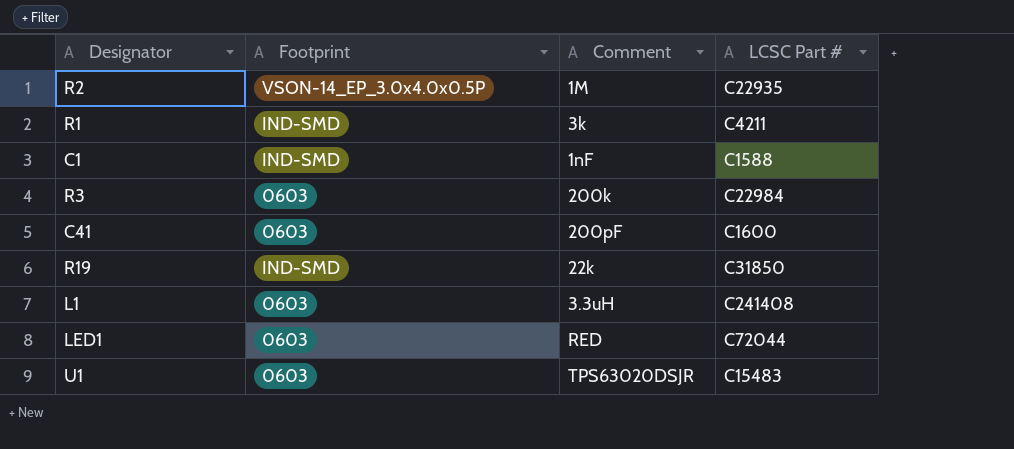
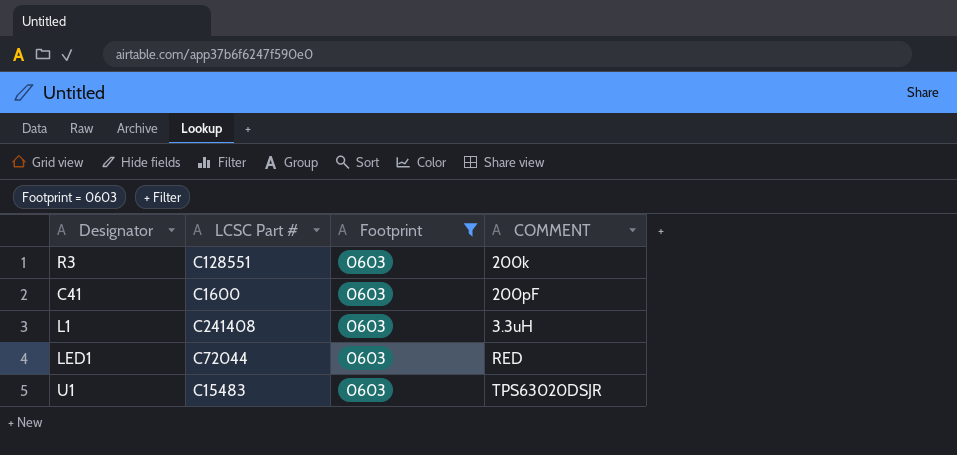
filter: none -> Footprint = 0603
column LCSC Part # | position: 4 -> 2
column name: Comment -> COMMENT
R3 | LCSC Part #: C22984 -> C128551

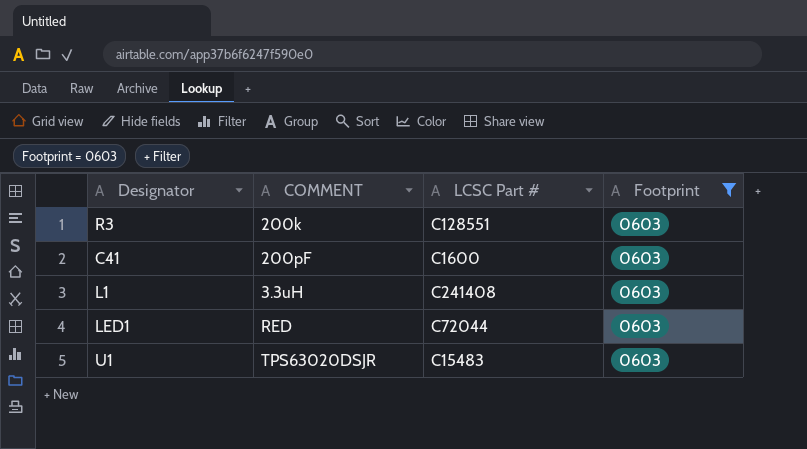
column COMMENT | position: 4 -> 2

